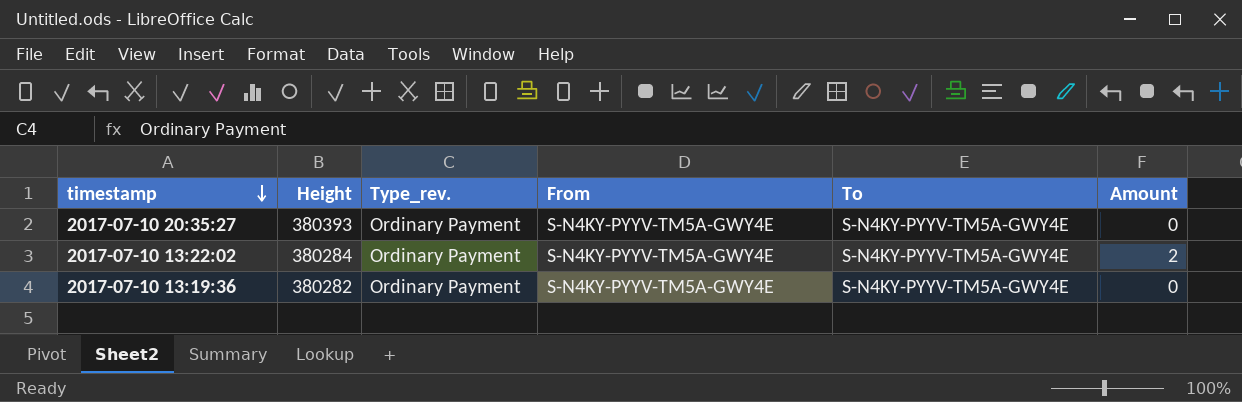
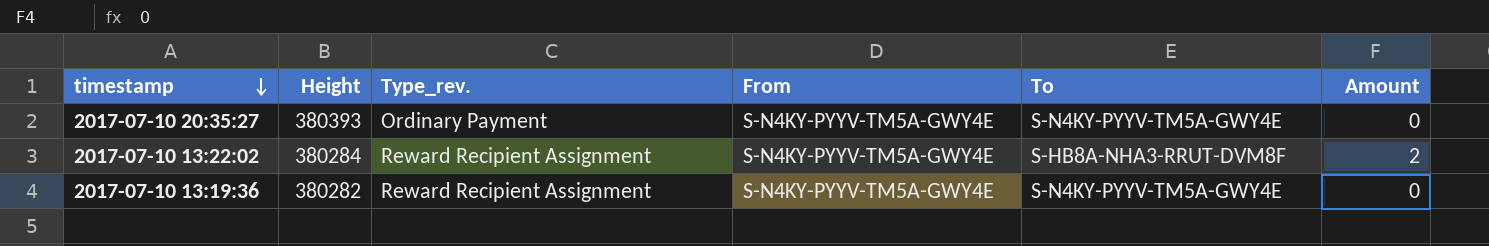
2017-07-10 13:22:02 | Type_rev.: Ordinary Payment -> Reward Recipient Assignment
2017-07-10 13:22:02 | To: S-N4KY-PYYV-TM5A-GWY4E -> S-HB8A-NHA3-RRUT-DVM8F
2017-07-10 13:19:36 | Type_rev.: Ordinary Payment -> Reward Recipient Assignment

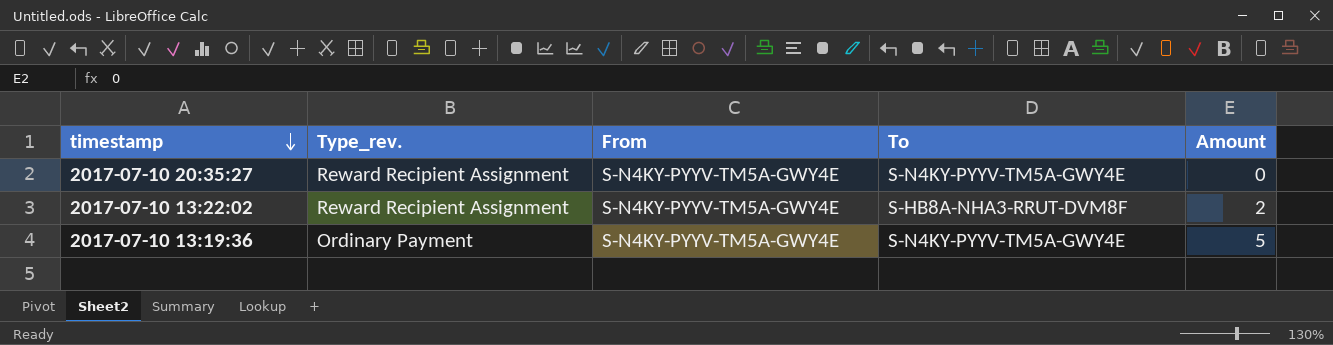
column Height | position: 2 -> none
2017-07-10 20:35:27 | Type_rev.: Ordinary Payment -> Reward Recipient Assignment
2017-07-10 13:19:36 | Type_rev.: Reward Recipient Assignment -> Ordinary Payment
2017-07-10 13:19:36 | Amount: 0 -> 5

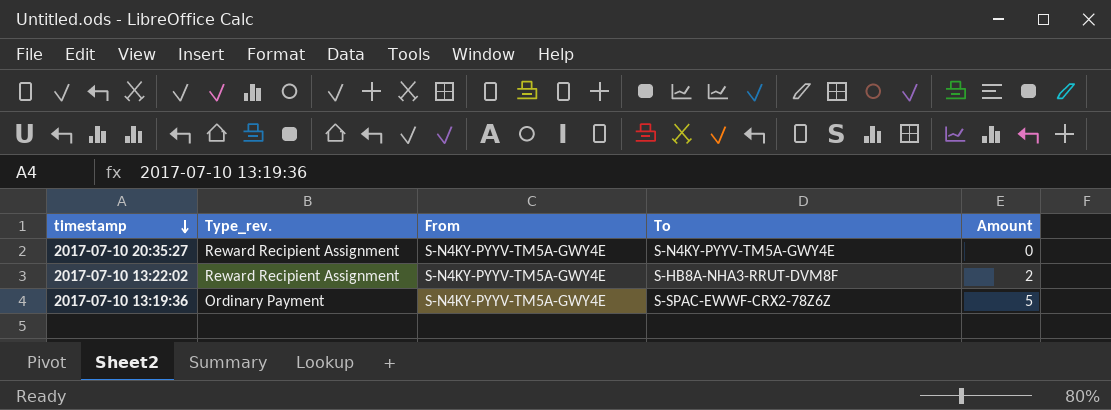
2017-07-10 13:19:36 | To: S-N4KY-PYYV-TM5A-GWY4E -> S-SPAC-EWWF-CRX2-78Z6Z

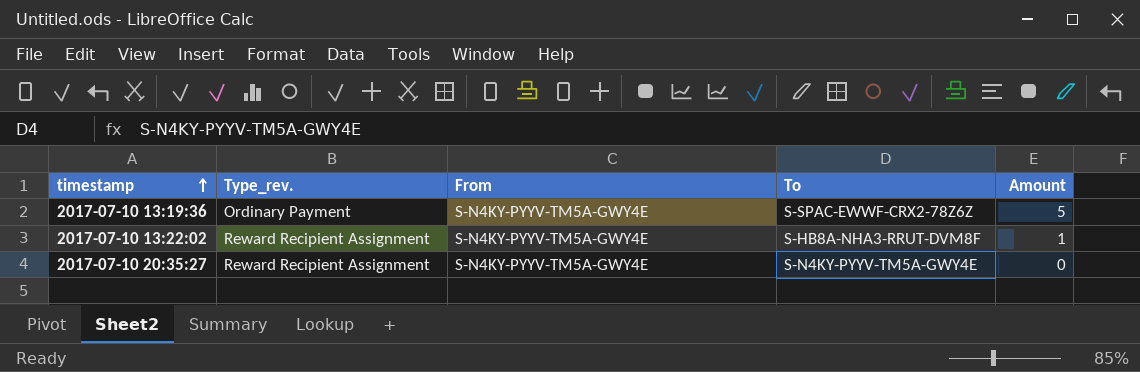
row order: timestamp descending -> timestamp ascending
2017-07-10 13:22:02 | Amount: 2 -> 1

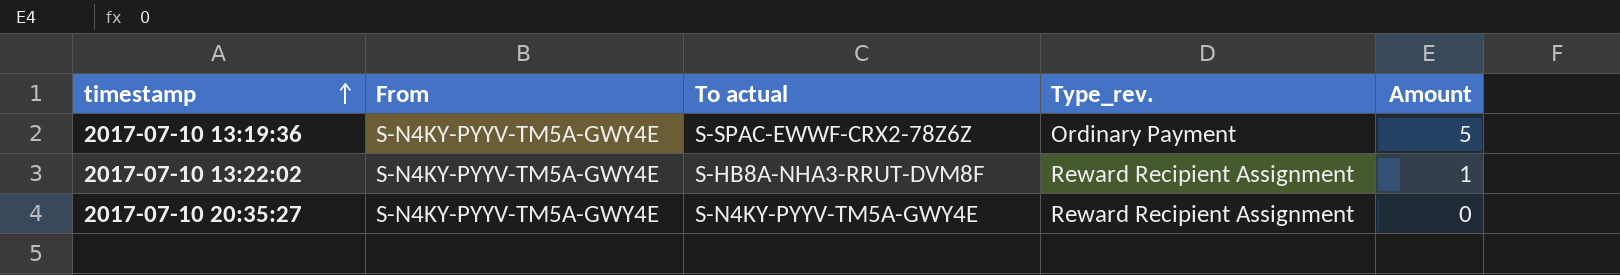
column name: To -> To actual
column Type_rev. | position: 2 -> 4

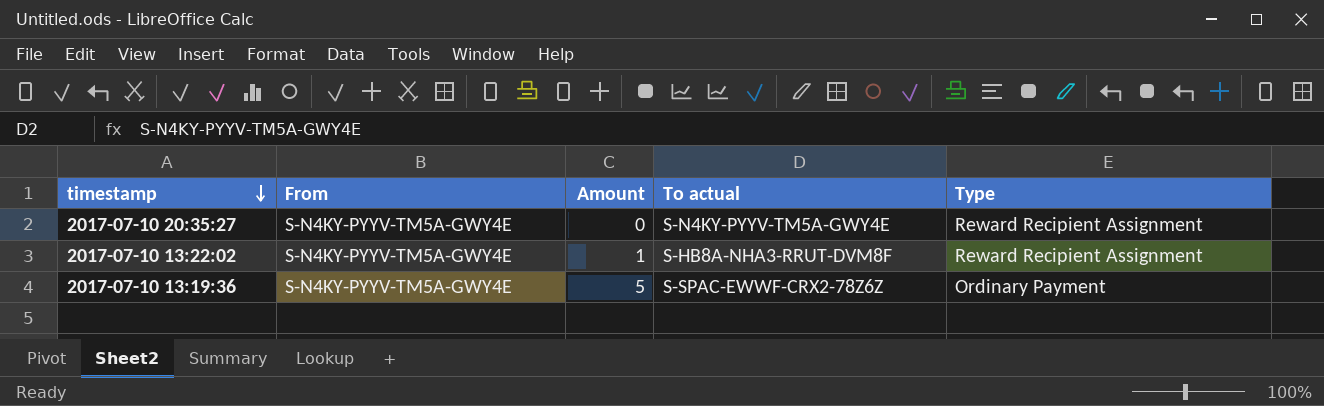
row order: timestamp ascending -> timestamp descending
column Amount | position: 5 -> 3
column name: Type_rev. -> Type

